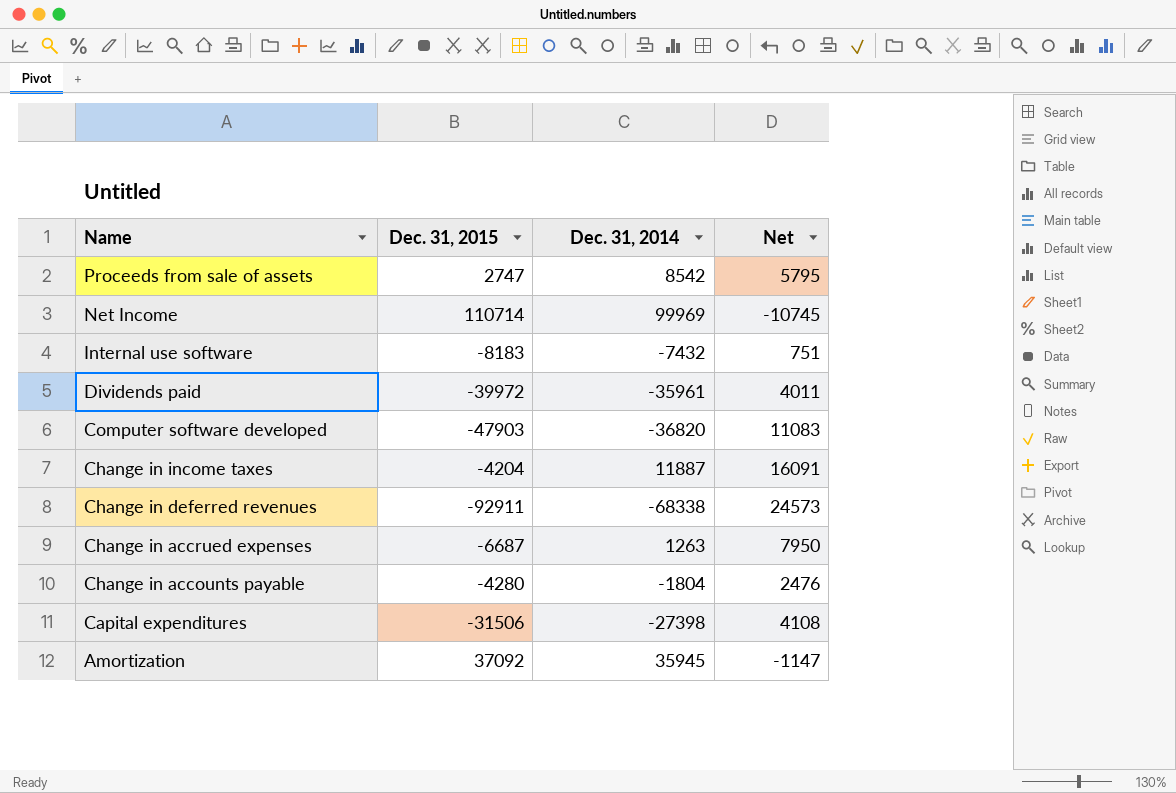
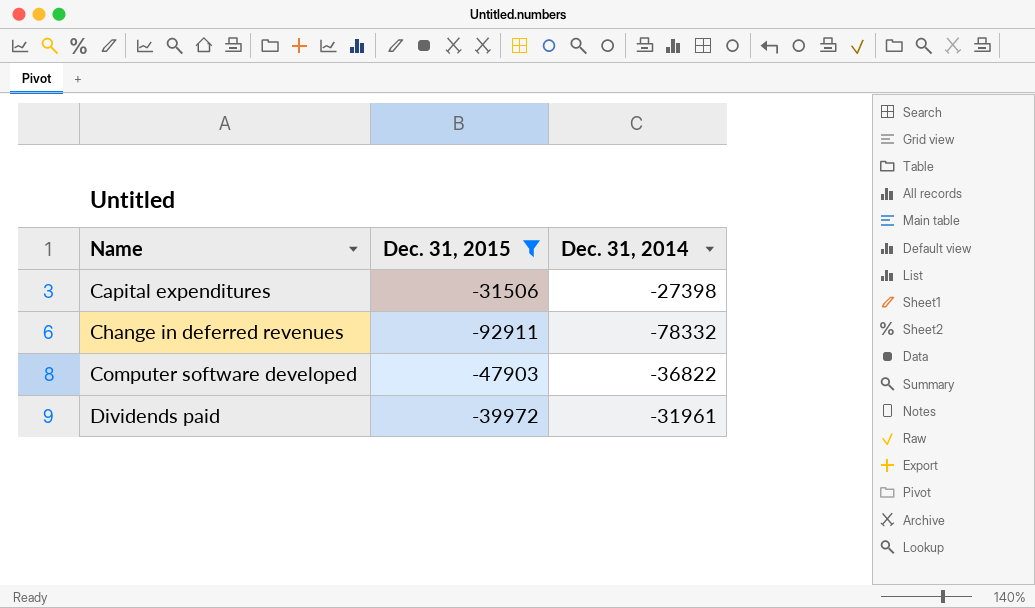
filter: none -> Dec. 31, 2015 <= -31506
row order: Name descending -> Name ascending
column Net | formula: [Dec. 31, 2014] - [Dec. 31, 2015] -> none
Change in deferred revenues | Dec. 31, 2014: -68338 -> -78332
Computer software developed | Dec. 31, 2014: -36820 -> -36822
Dividends paid | Dec. 31, 2014: -35961 -> -31961

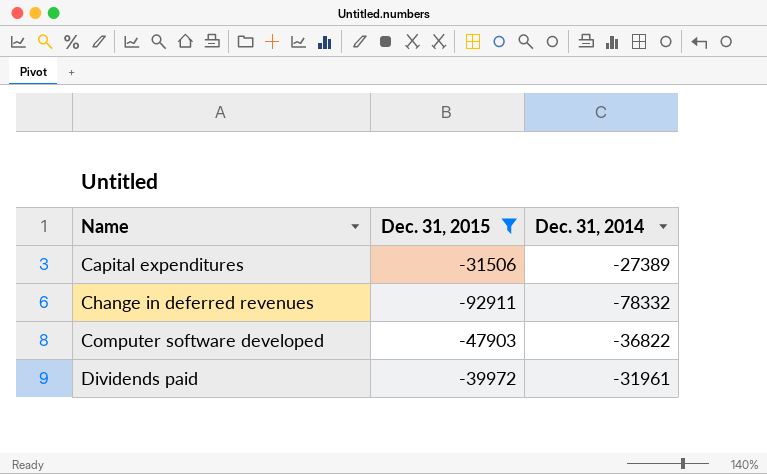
Capital expenditures | Dec. 31, 2014: -27398 -> -27389

